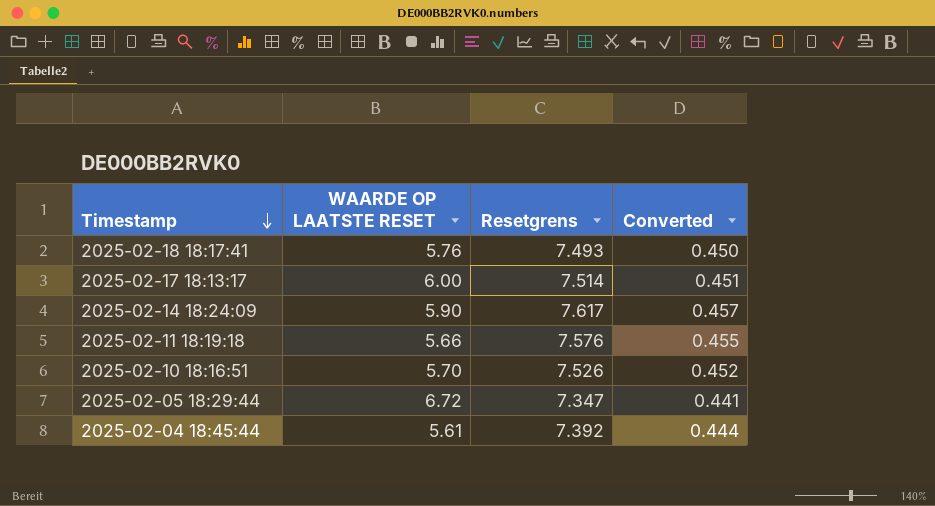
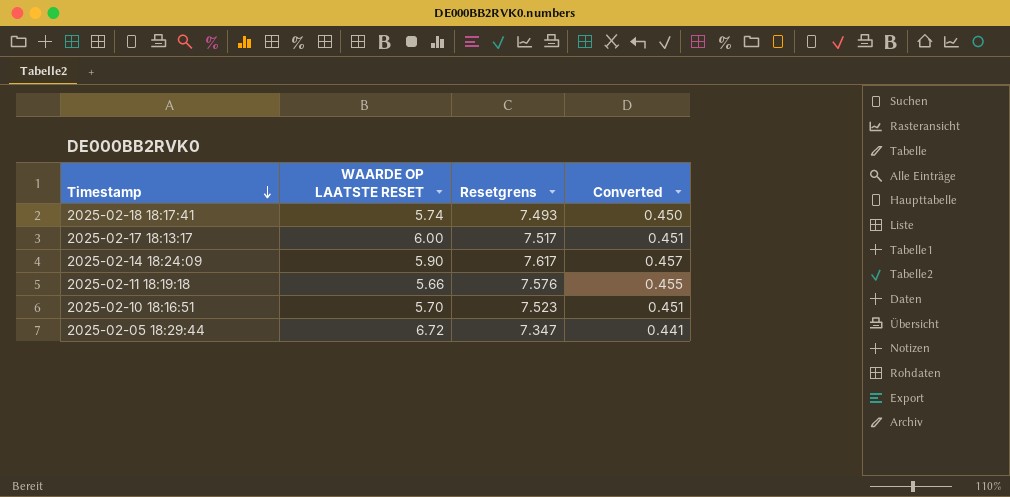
row 2025-02-04 18:45:44: 5.61 | 7.392 | 0.444 -> none
2025-02-18 18:17:41 | WAARDE OP LAATSTE RESET: 5.76 -> 5.74
2025-02-17 18:13:17 | Resetgrens: 7.514 -> 7.517
2025-02-10 18:16:51 | Resetgrens: 7.526 -> 7.523
2025-02-10 18:16:51 | Converted: 0.452 -> 0.451

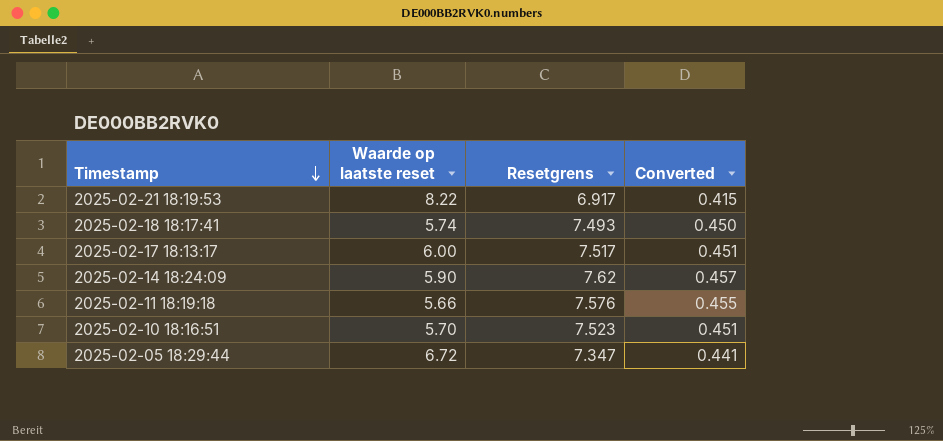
column name: WAARDE OP LAATSTE RESET -> Waarde op laatste reset
row 2025-02-21 18:19:53: none -> 8.22 | 6.917 | 0.415
2025-02-14 18:24:09 | Resetgrens: 7.617 -> 7.62

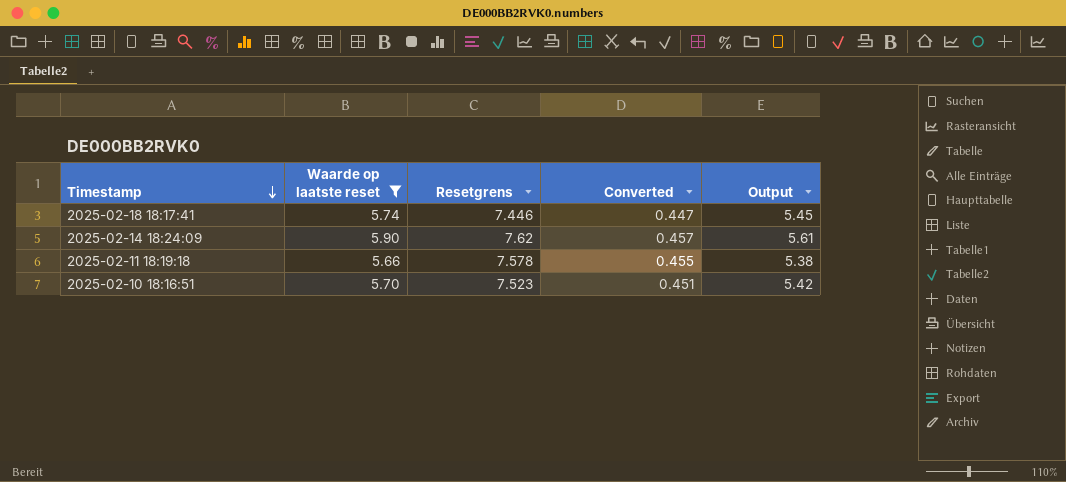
filter: none -> Waarde op laatste reset <= 5.90
column Output | formula: none -> [Waarde op laatste reset] * 0.95
2025-02-18 18:17:41 | Resetgrens: 7.493 -> 7.446
2025-02-18 18:17:41 | Converted: 0.450 -> 0.447
2025-02-11 18:19:18 | Resetgrens: 7.576 -> 7.578

